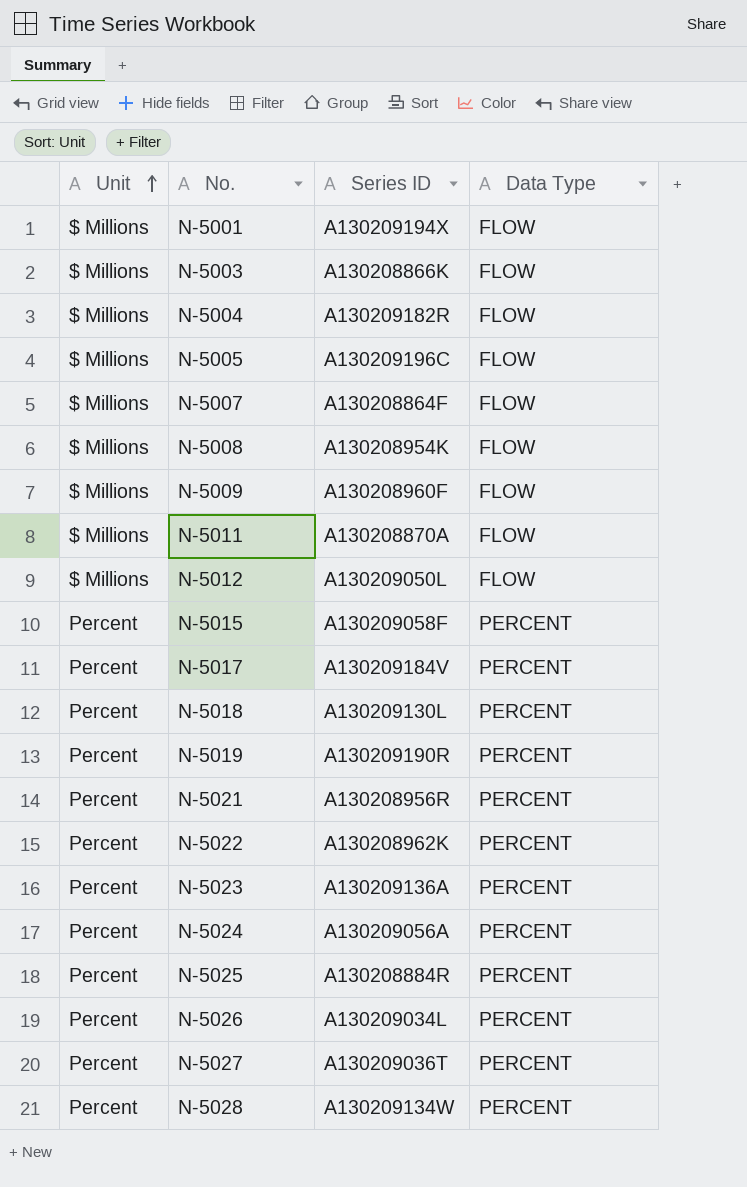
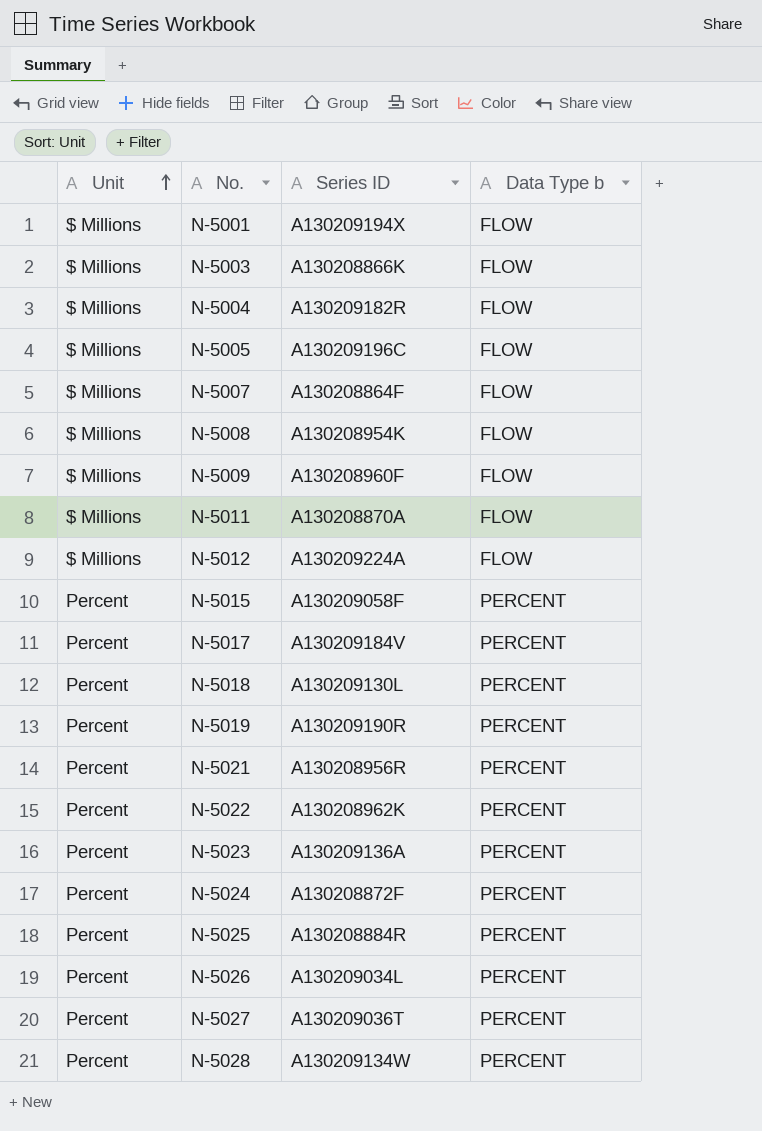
column name: Data Type -> Data Type b
N-5012 | Series ID: A130209050L -> A130209224A
N-5024 | Series ID: A130209056A -> A130208872F

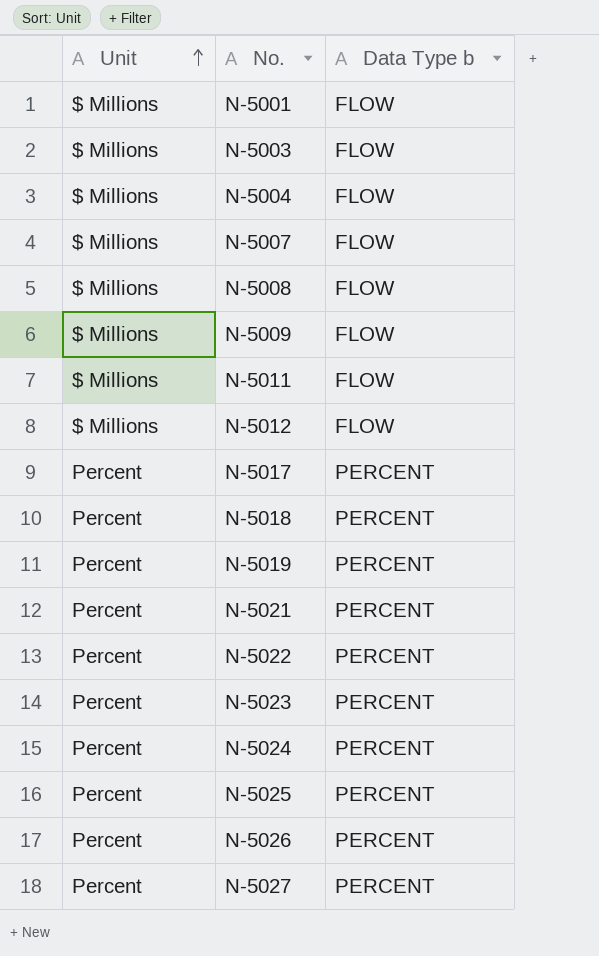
column Series ID | position: 3 -> none
row N-5005: $ Millions | A130209196C | FLOW -> none
row N-5015: Percent | A130209058F | PERCENT -> none
row N-5028: Percent | A130209134W | PERCENT -> none

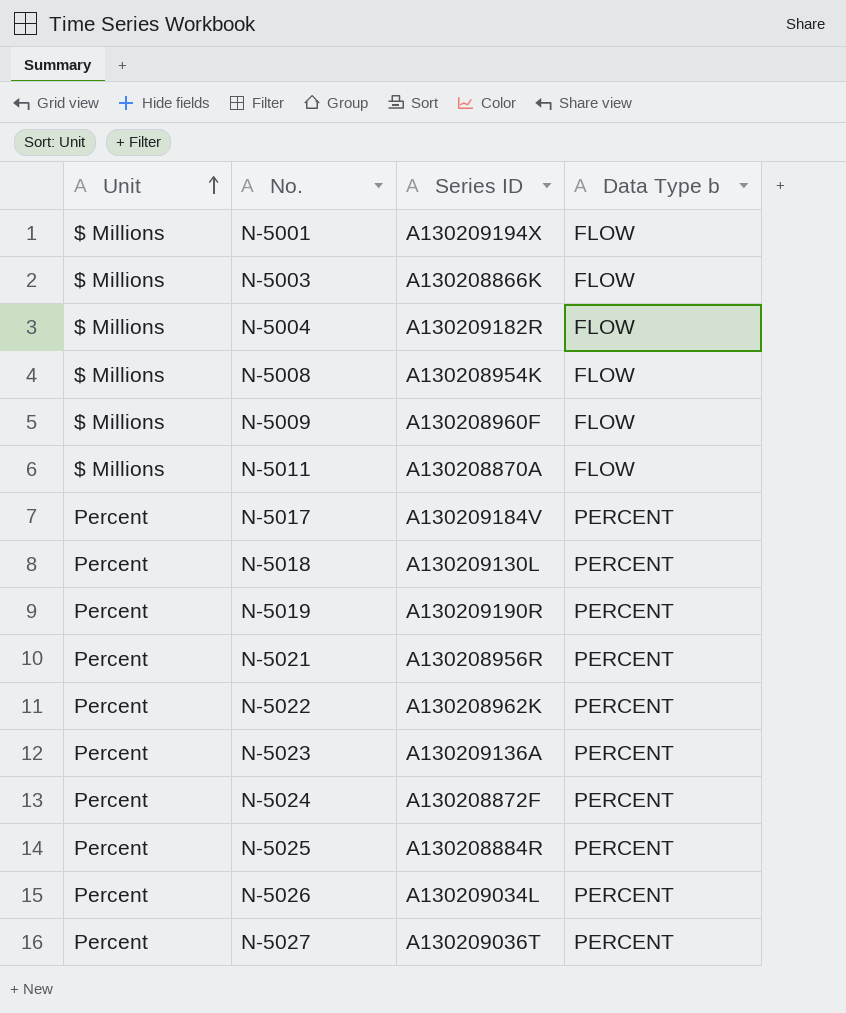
column Series ID | position: none -> 3
row N-5007: $ Millions | FLOW -> none
row N-5012: $ Millions | FLOW -> none

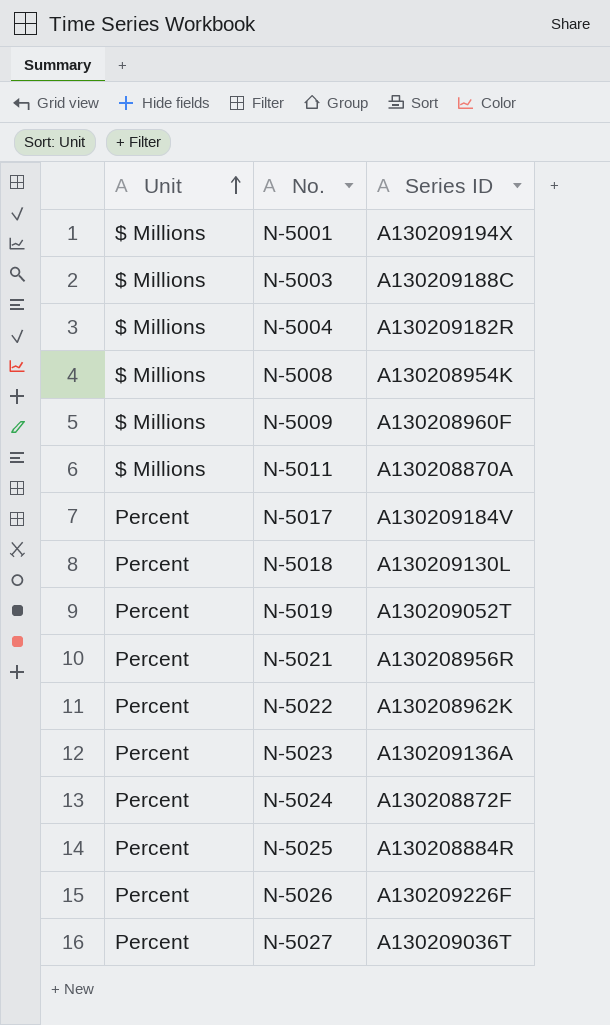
column Data Type b | position: 4 -> none
N-5003 | Series ID: A130208866K -> A130209188C
N-5019 | Series ID: A130209190R -> A130209052T
N-5026 | Series ID: A130209034L -> A130209226F

